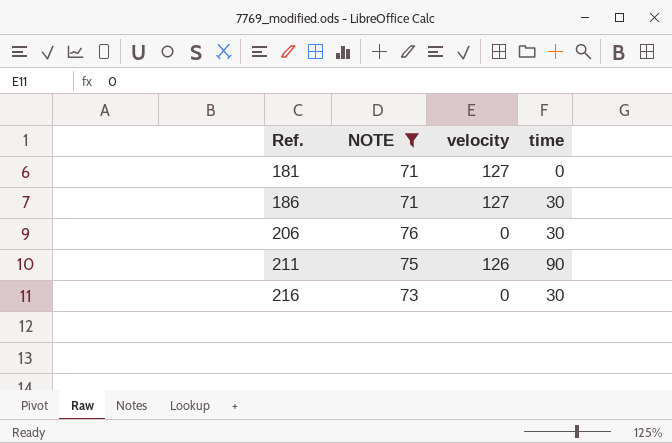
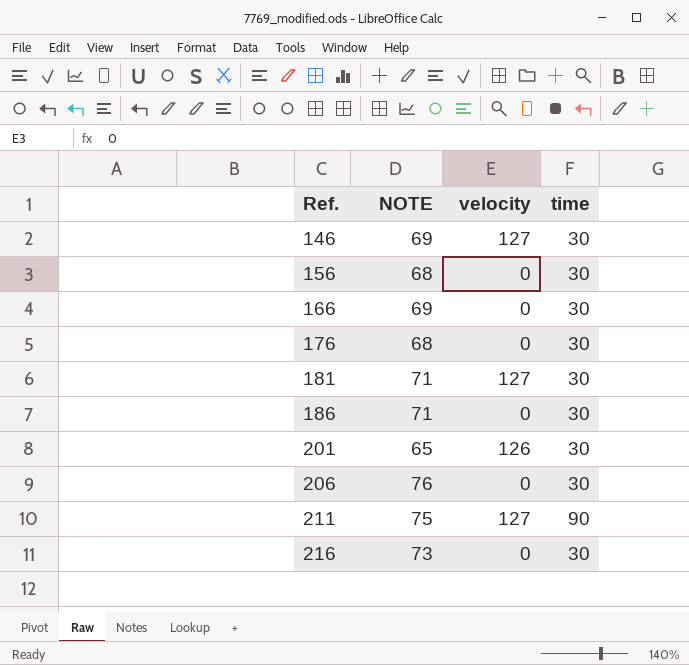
filter: NOTE >= 71 -> none
181 | time: 0 -> 30
186 | velocity: 127 -> 0
211 | velocity: 126 -> 127

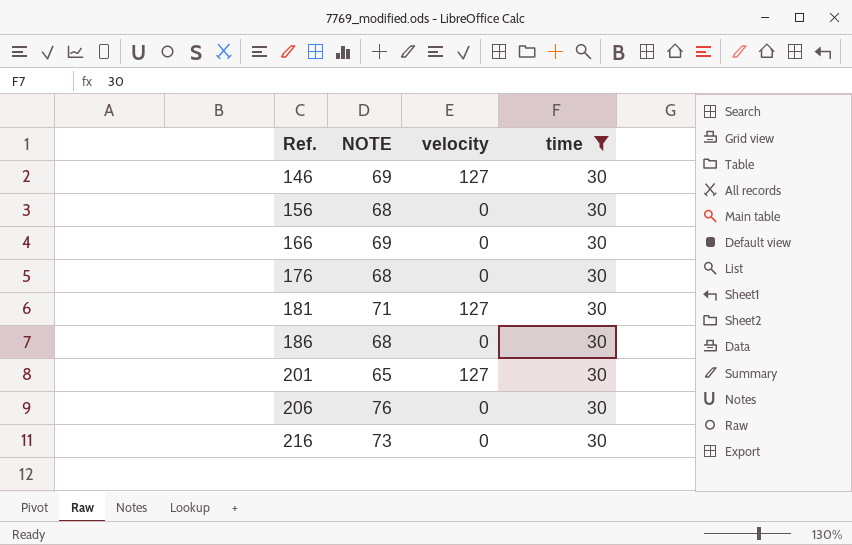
filter: none -> time = 30
186 | NOTE: 71 -> 68
201 | velocity: 126 -> 127

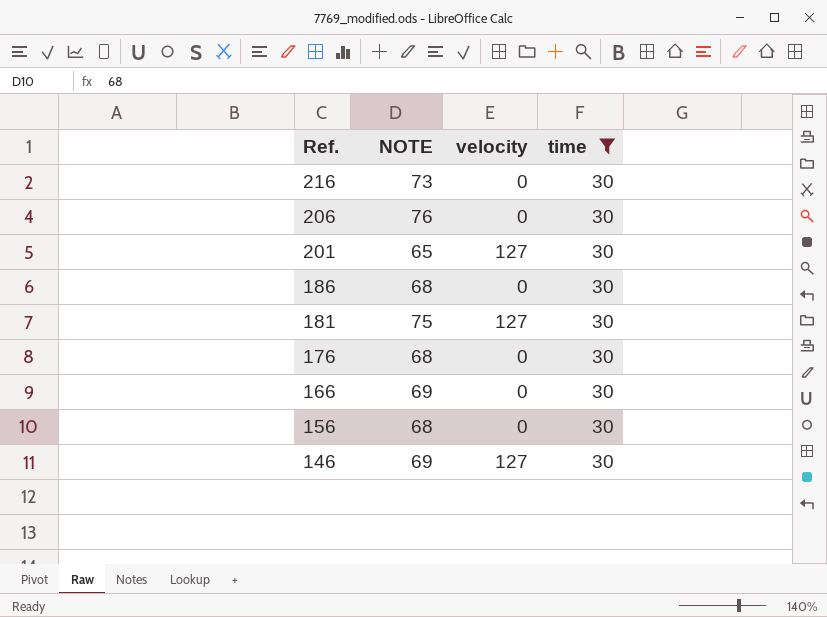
row order: Ref. ascending -> Ref. descending
181 | NOTE: 71 -> 75

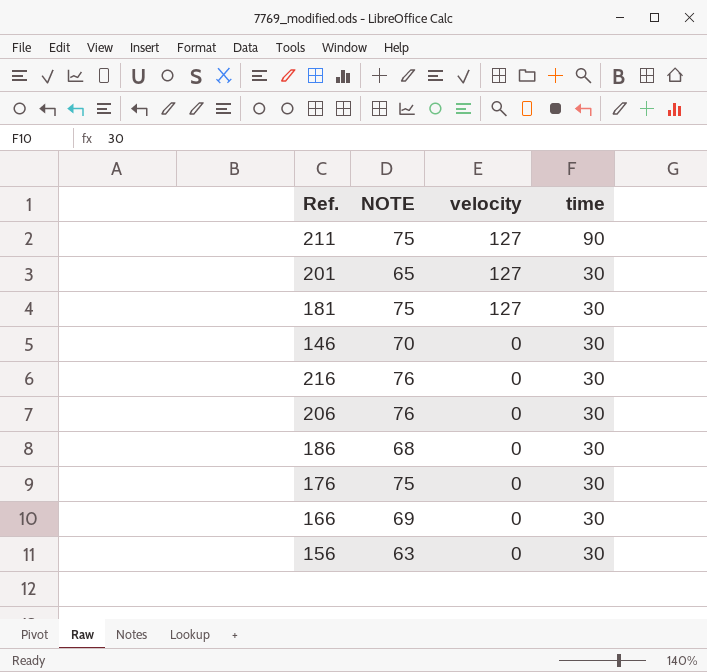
filter: time = 30 -> none
row order: Ref. descending -> velocity descending
146 | NOTE: 69 -> 70
146 | velocity: 127 -> 0
216 | NOTE: 73 -> 76
176 | NOTE: 68 -> 75
156 | NOTE: 68 -> 63

